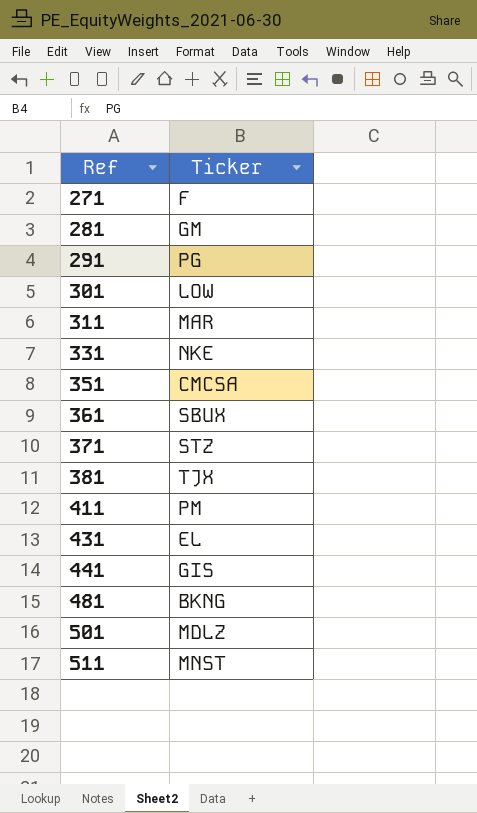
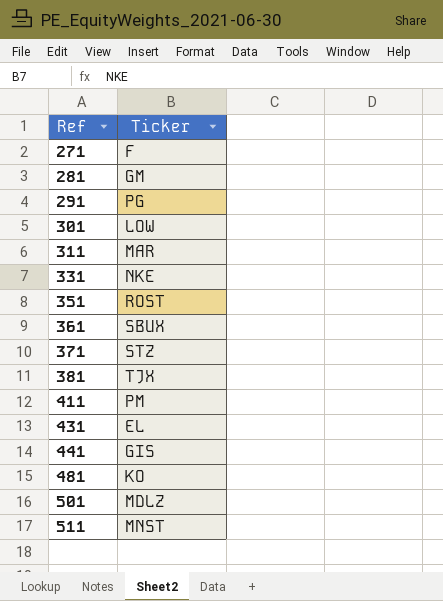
351 | Ticker: CMCSA -> ROST
481 | Ticker: BKNG -> KO

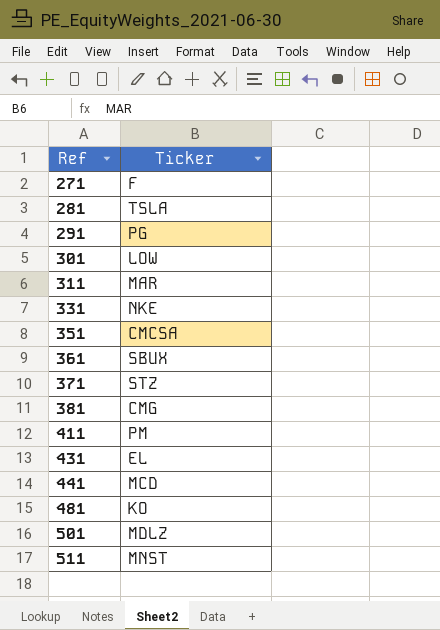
281 | Ticker: GM -> TSLA
351 | Ticker: ROST -> CMCSA
381 | Ticker: TJX -> CMG
441 | Ticker: GIS -> MCD

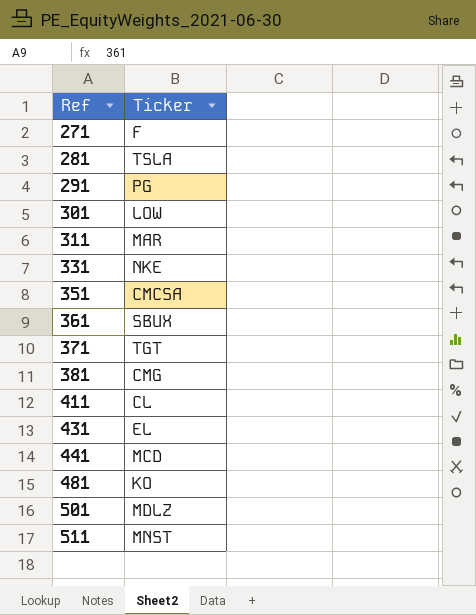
371 | Ticker: STZ -> TGT
411 | Ticker: PM -> CL

